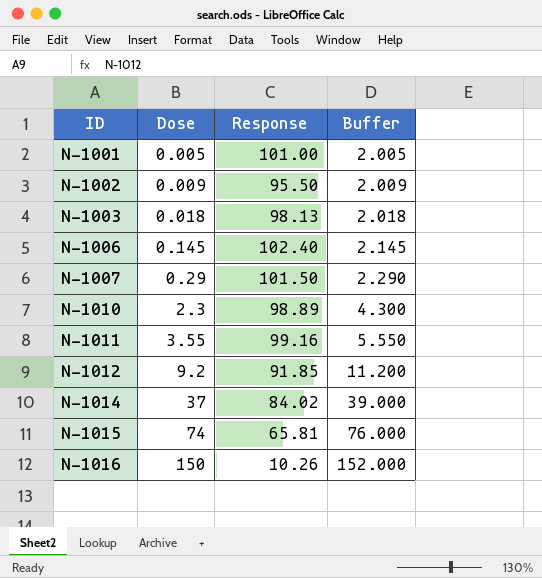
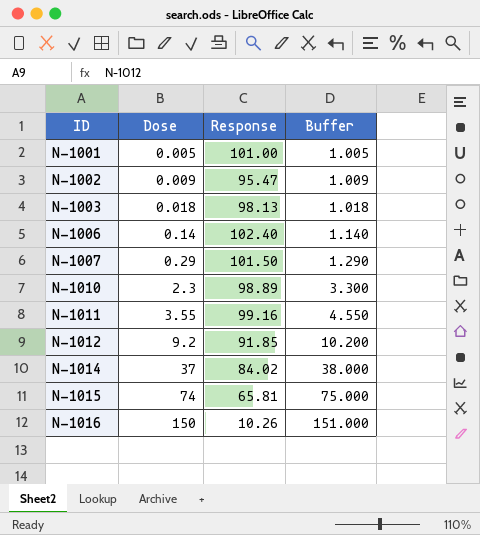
column Buffer | formula: [Dose] + 2 -> [Dose] + 1
N-1002 | Response: 95.50 -> 95.47
N-1006 | Dose: 0.145 -> 0.14

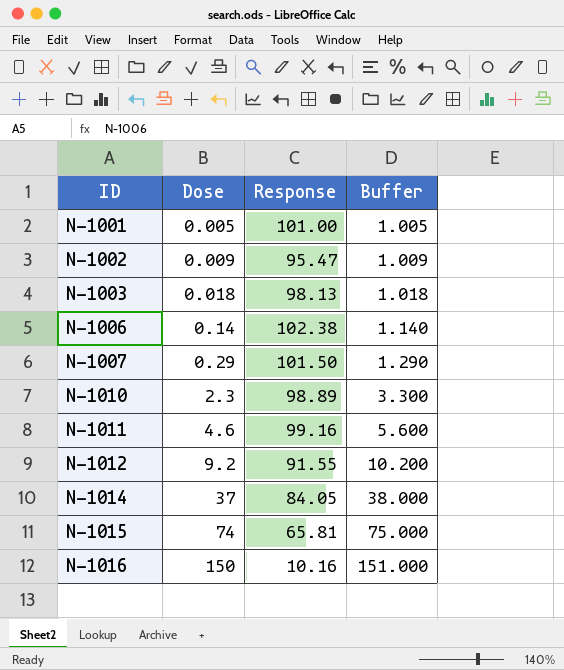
N-1006 | Response: 102.40 -> 102.38
N-1011 | Dose: 3.55 -> 4.6
N-1011 | Buffer: 4.550 -> 5.600
N-1012 | Response: 91.85 -> 91.55
N-1014 | Response: 84.02 -> 84.05
N-1016 | Response: 10.26 -> 10.16

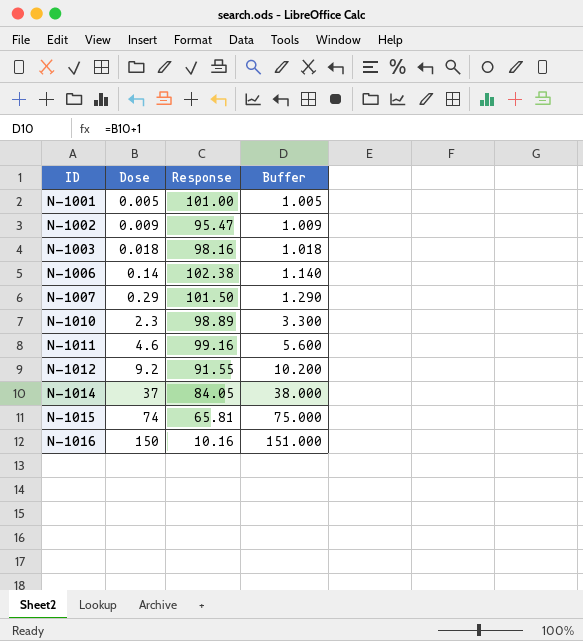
N-1003 | Response: 98.13 -> 98.16

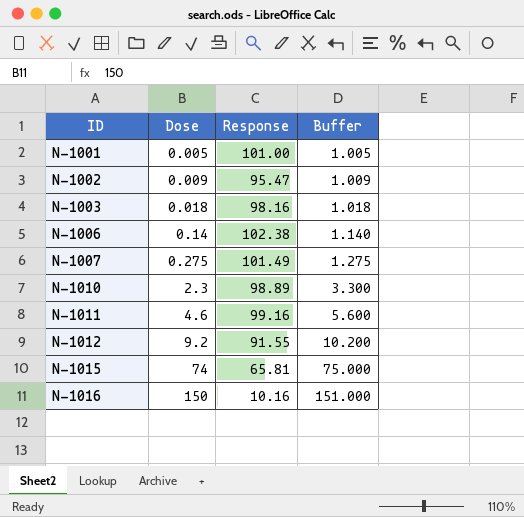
row N-1014: 37 | 84.05 | 38.000 -> none
N-1007 | Dose: 0.29 -> 0.275
N-1007 | Response: 101.50 -> 101.49
N-1007 | Buffer: 1.290 -> 1.275

